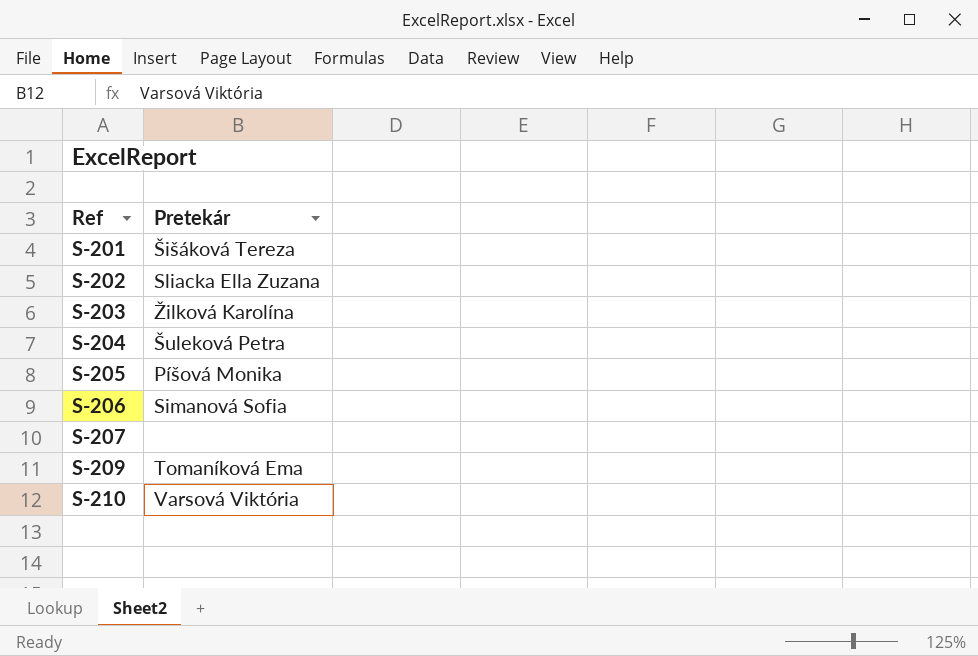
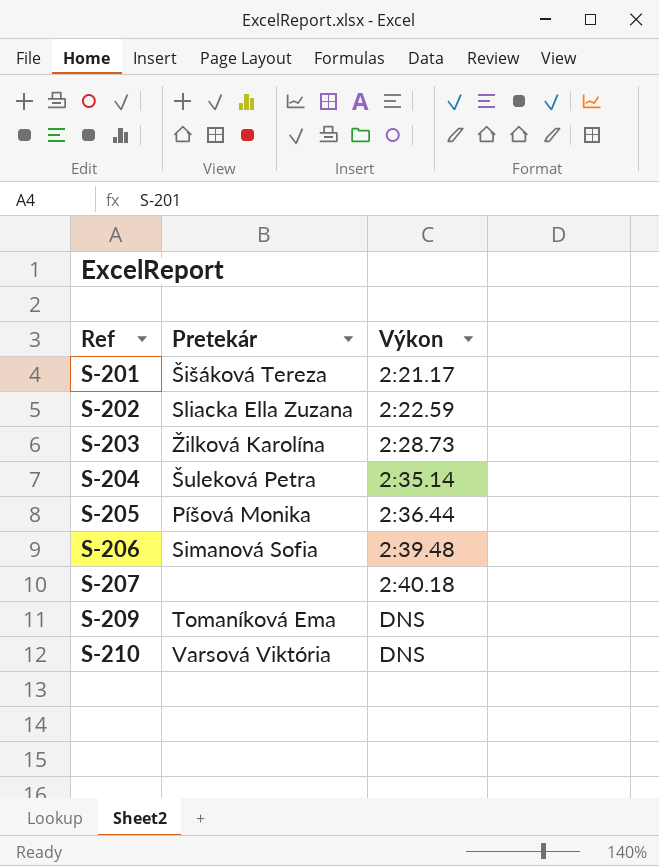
column Výkon | position: none -> 3

